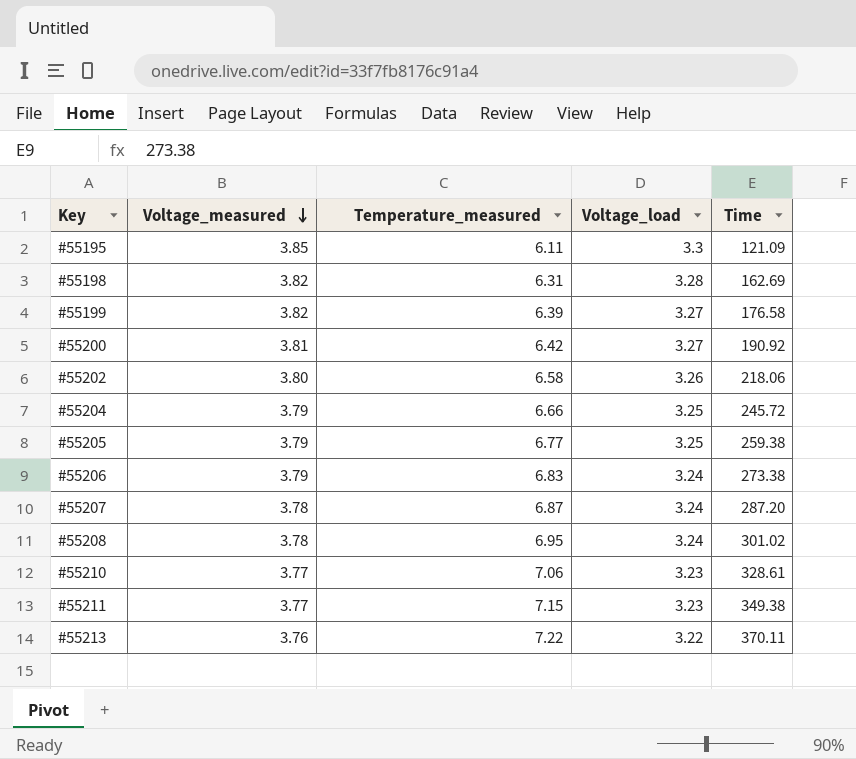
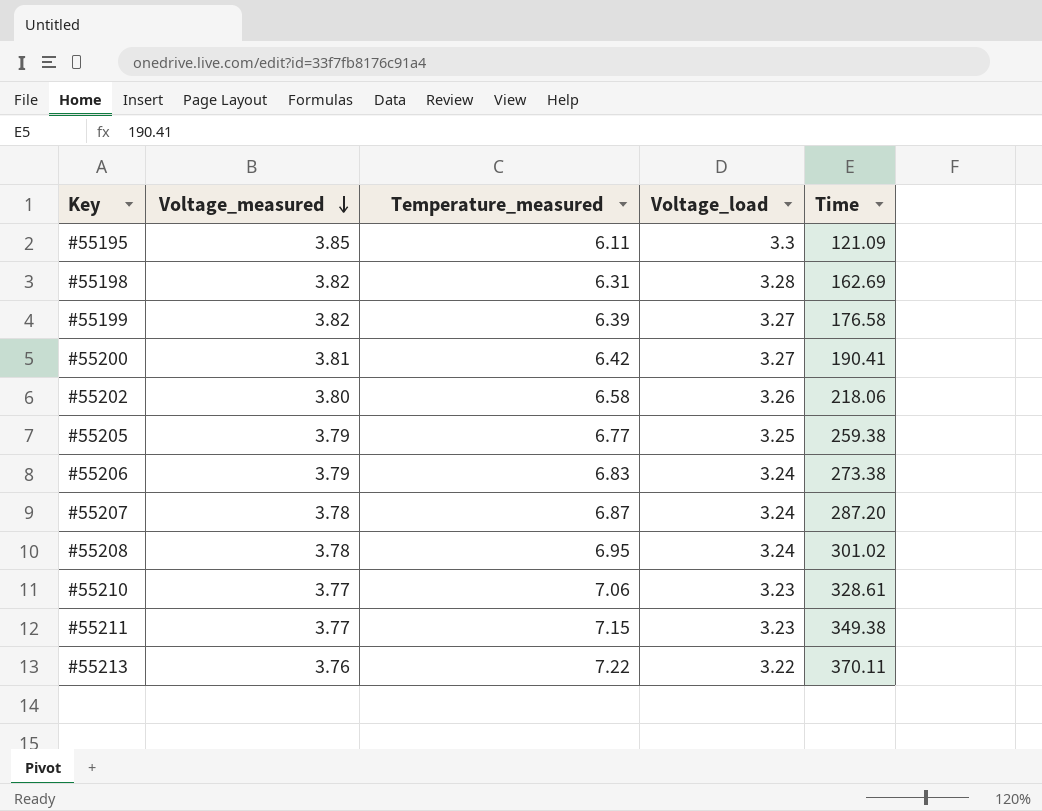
row #55204: 3.79 | 6.66 | 3.25 | 245.72 -> none
#55200 | Time: 190.92 -> 190.41

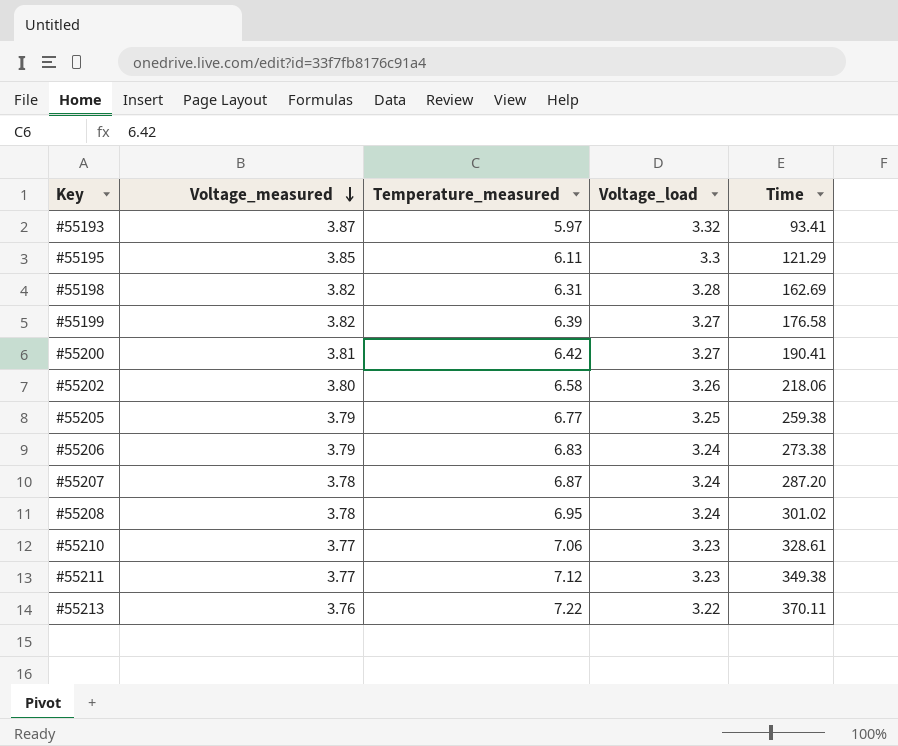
row #55193: none -> 3.87 | 5.97 | 3.32 | 93.41
#55195 | Time: 121.09 -> 121.29
#55211 | Temperature_measured: 7.15 -> 7.12

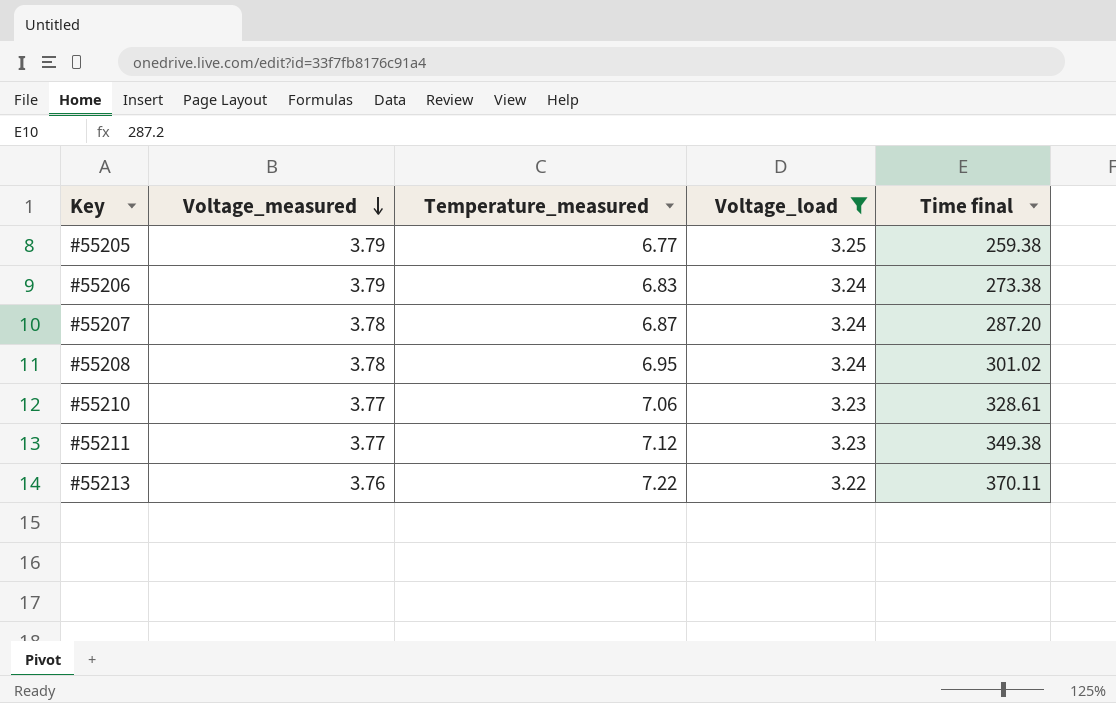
filter: none -> Voltage_load <= 3.25
column name: Time -> Time final

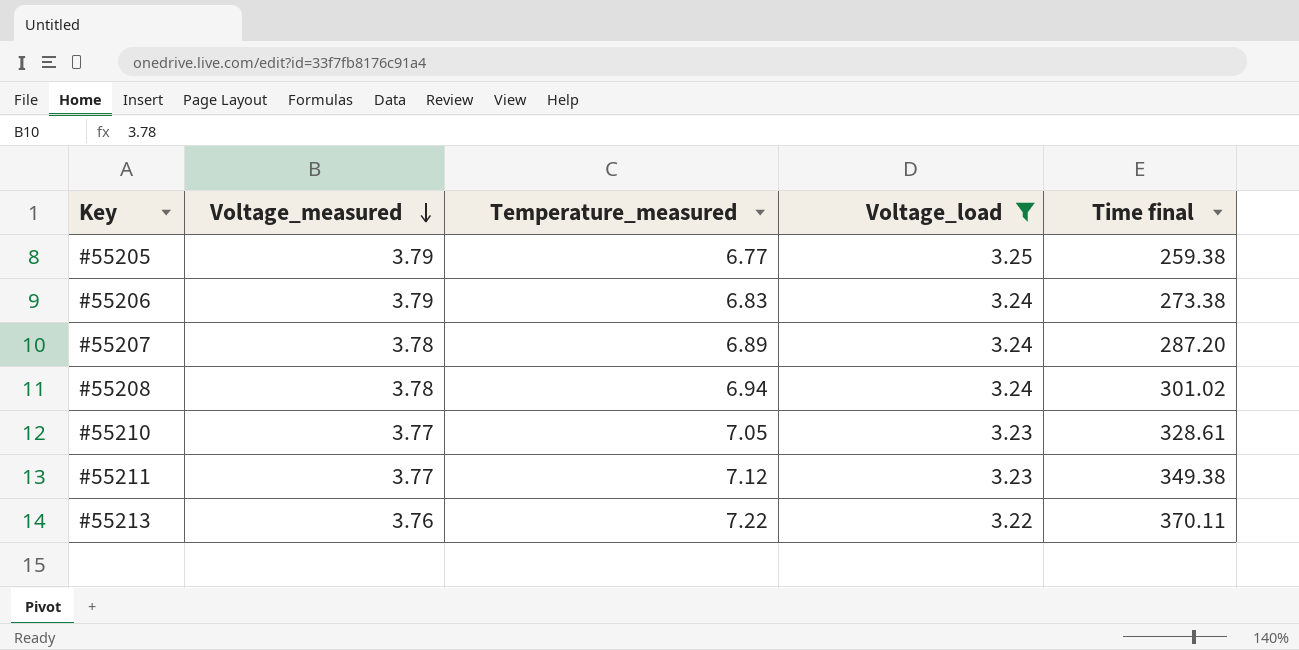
#55207 | Temperature_measured: 6.87 -> 6.89
#55208 | Temperature_measured: 6.95 -> 6.94
#55210 | Temperature_measured: 7.06 -> 7.05

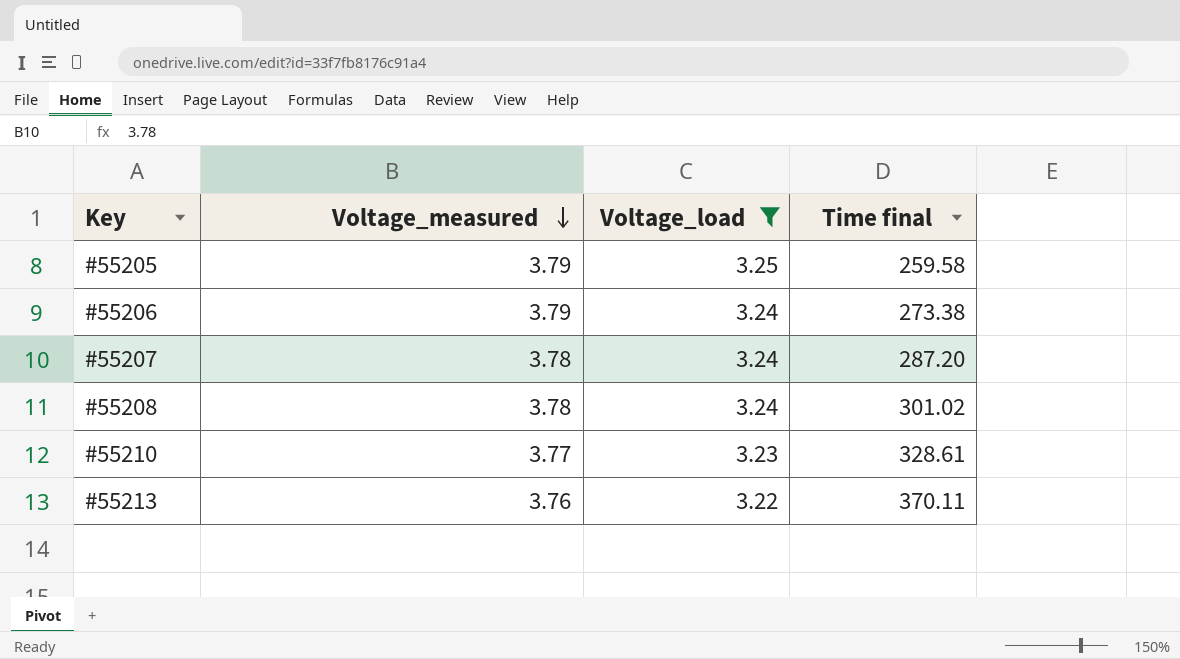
column Temperature_measured | position: 3 -> none
row #55211: 3.77 | 7.12 | 3.23 | 349.38 -> none
#55205 | Time final: 259.38 -> 259.58

